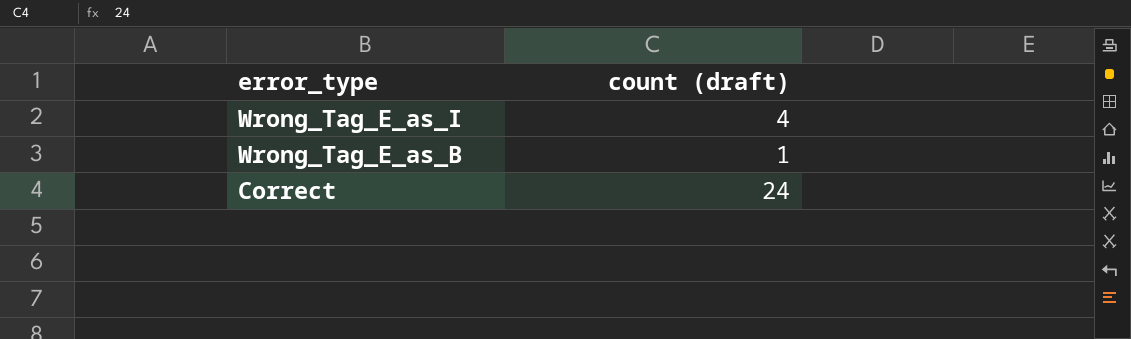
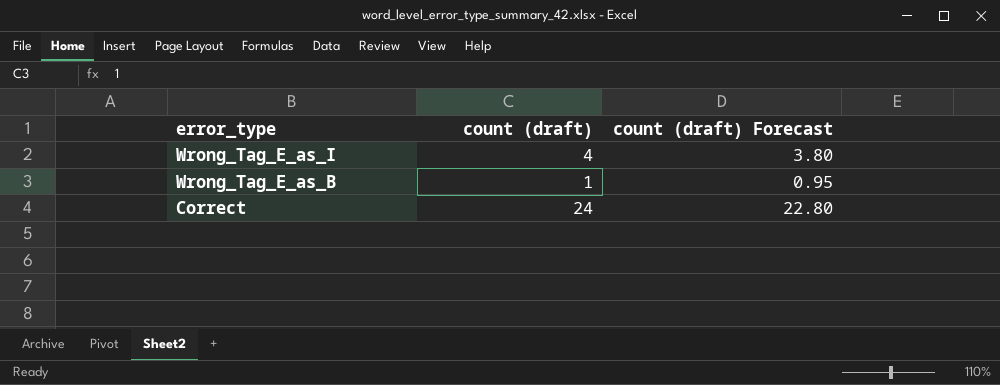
column count (draft) Forecast | formula: none -> [count (draft)] * 0.95

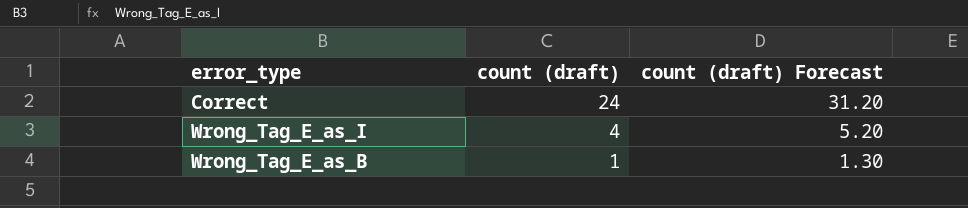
row order: error_type descending -> count (draft) descending
column count (draft) Forecast | formula: [count (draft)] * 0.95 -> [count (draft)] * 1.3

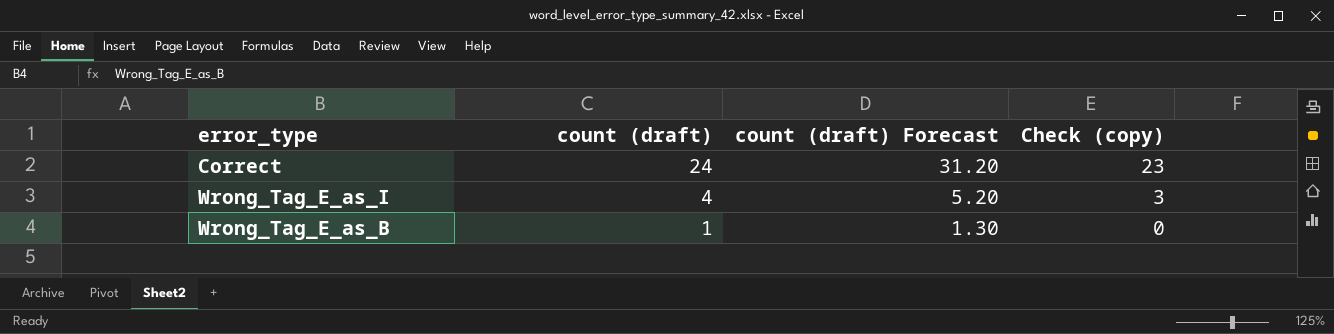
column Check (copy) | formula: none -> [count (draft)] - 1

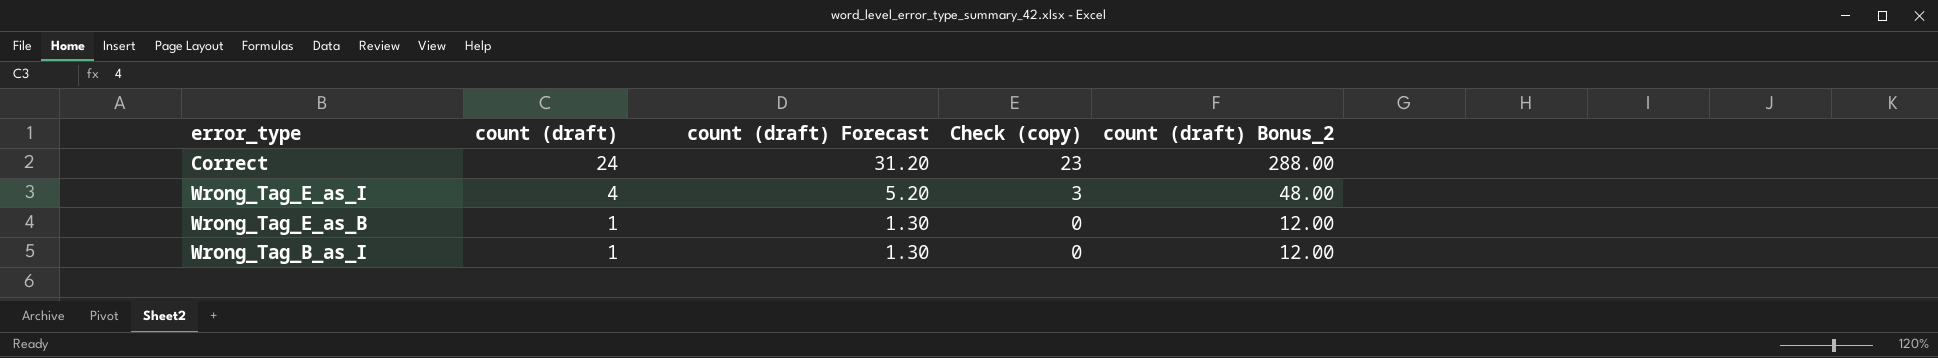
column count (draft) Bonus_2 | formula: none -> [count (draft)] * 12
row Wrong_Tag_B_as_I: none -> 1 | 1.30 | 0 | 12.00

